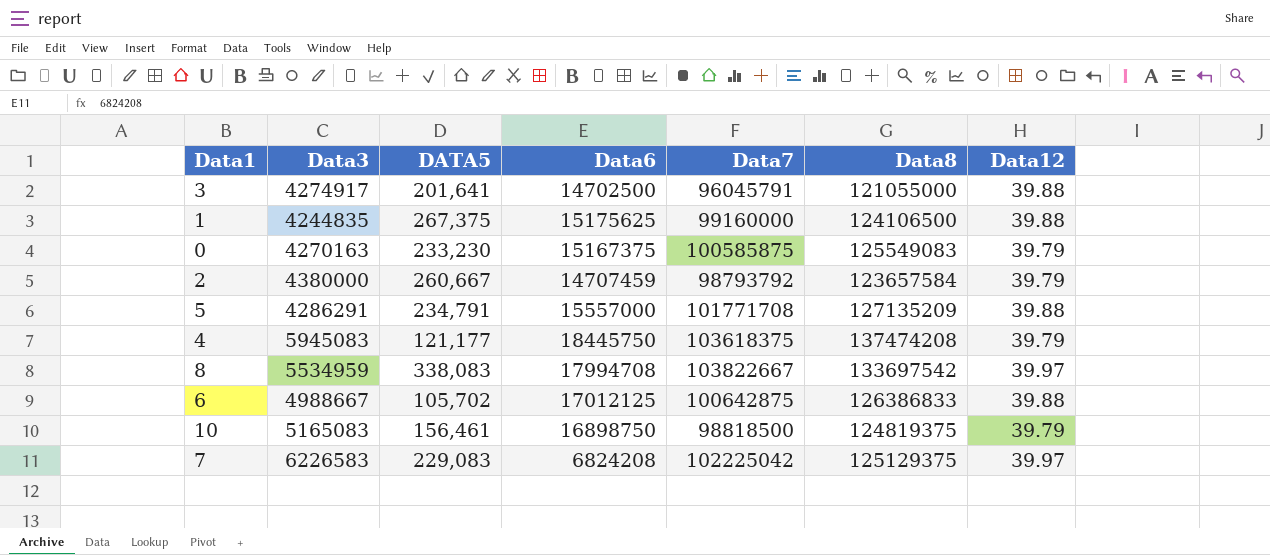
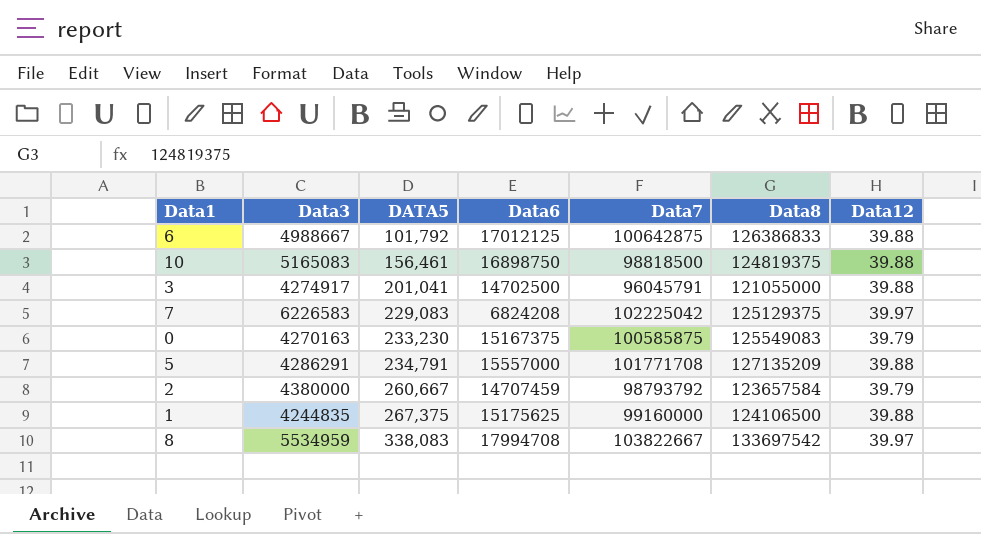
row order: none -> DATA5 ascending
row 4: 5945083 | 121,177 | 18445750 | 103618375 | 137474208 | 39.79 -> none
6 | DATA5: 105,702 -> 101,792
10 | Data12: 39.79 -> 39.88
3 | DATA5: 201,641 -> 201,041

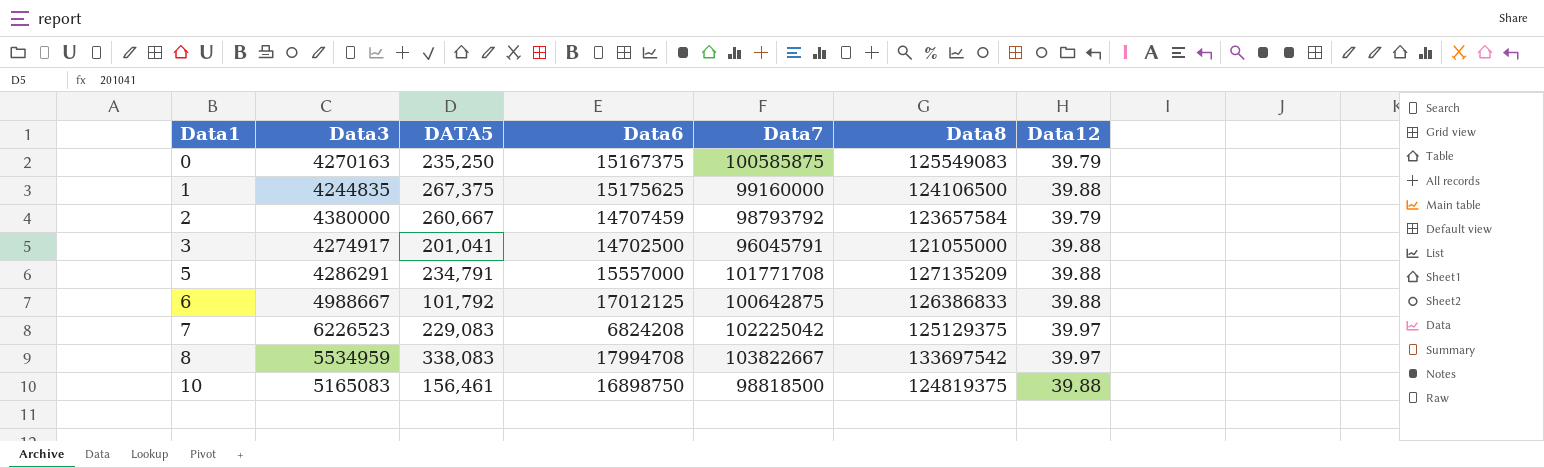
row order: DATA5 ascending -> Data1 ascending
0 | DATA5: 233,230 -> 235,250
7 | Data3: 6226583 -> 6226523

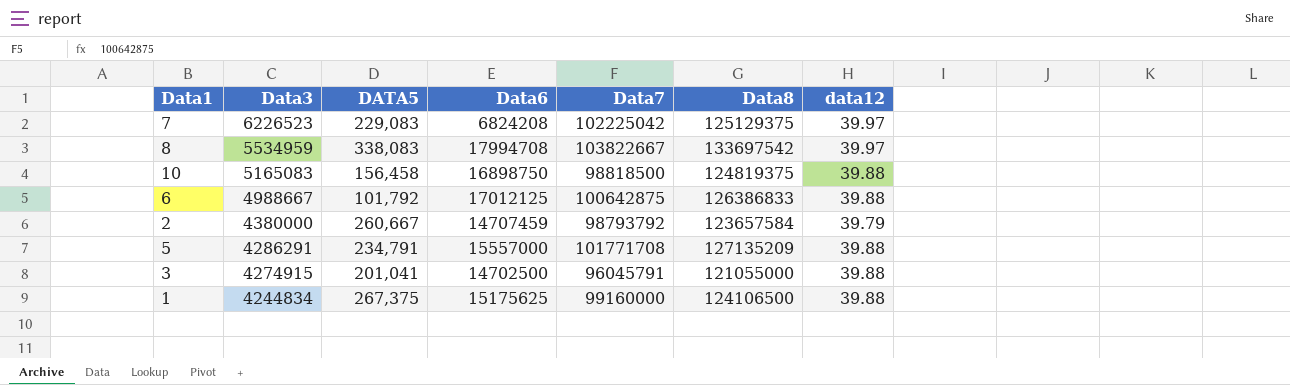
row order: Data1 ascending -> Data3 descending
column name: Data12 -> data12
row 0: 4270163 | 235,250 | 15167375 | 100585875 | 125549083 | 39.79 -> none
10 | DATA5: 156,461 -> 156,458
3 | Data3: 4274917 -> 4274915
1 | Data3: 4244835 -> 4244834

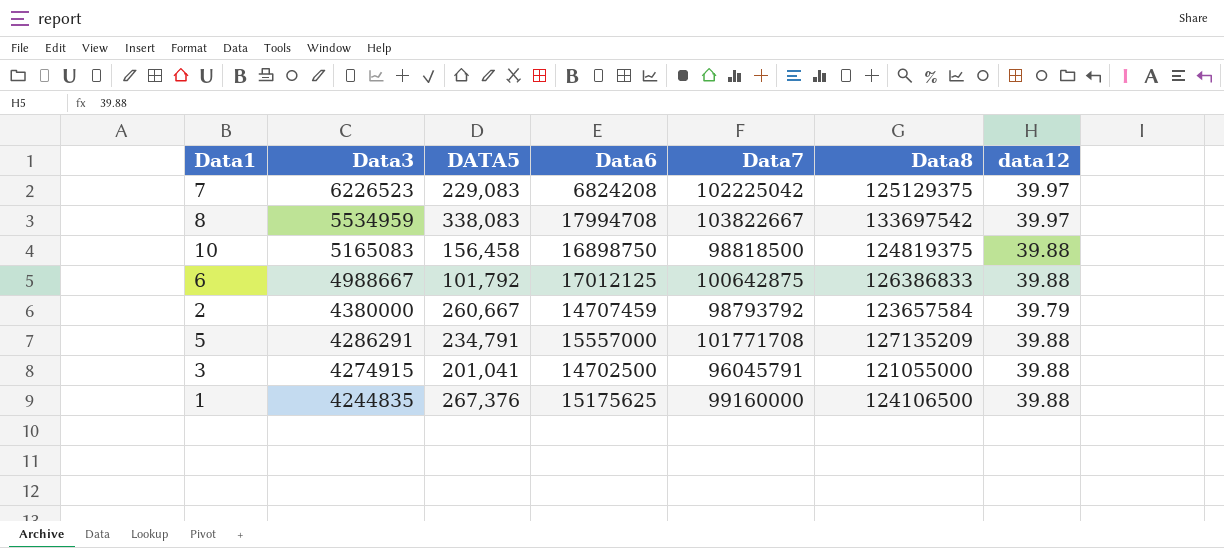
1 | Data3: 4244834 -> 4244835
1 | DATA5: 267,375 -> 267,376

